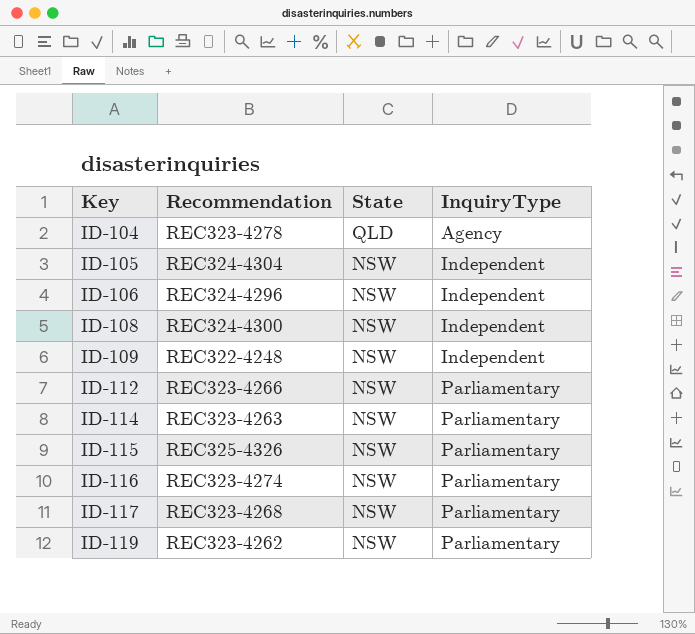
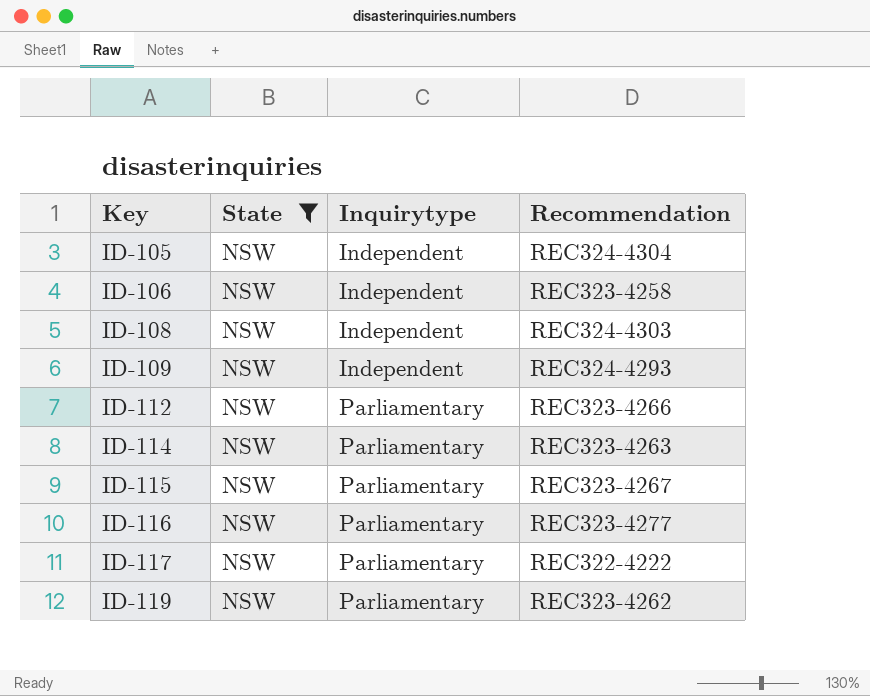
filter: none -> State = NSW
column name: InquiryType -> Inquirytype
column Recommendation | position: 2 -> 4
ID-106 | Recommendation: REC324-4296 -> REC323-4258
ID-108 | Recommendation: REC324-4300 -> REC324-4303
ID-109 | Recommendation: REC322-4248 -> REC324-4293
ID-115 | Recommendation: REC325-4326 -> REC323-4267
ID-116 | Recommendation: REC323-4274 -> REC323-4277
ID-117 | Recommendation: REC323-4268 -> REC322-4222

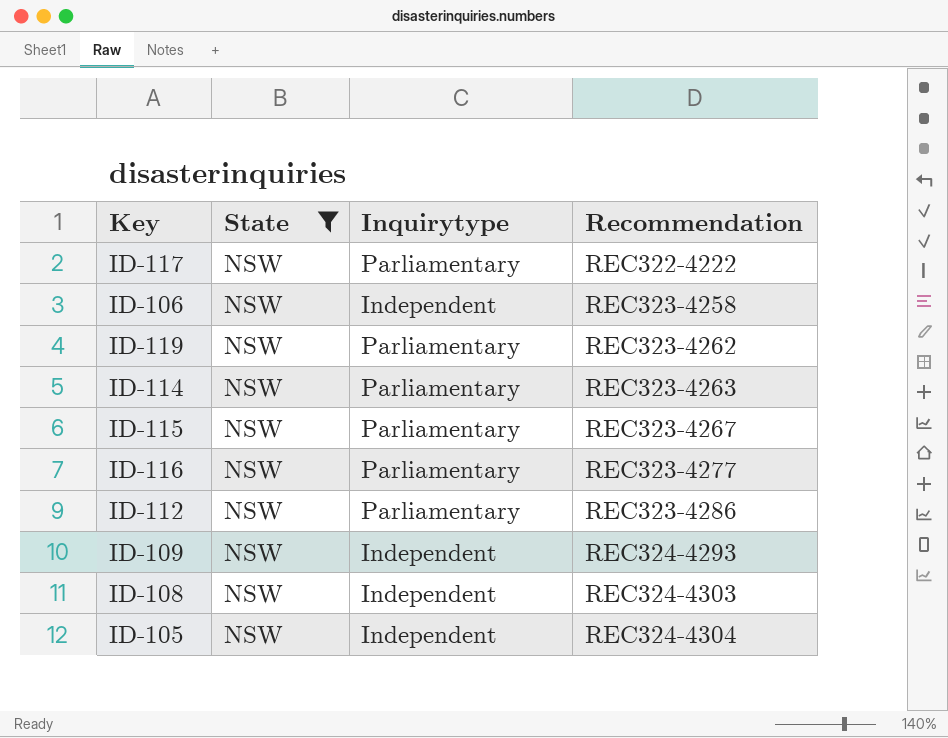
row order: Key ascending -> Recommendation ascending
ID-112 | Recommendation: REC323-4266 -> REC323-4286

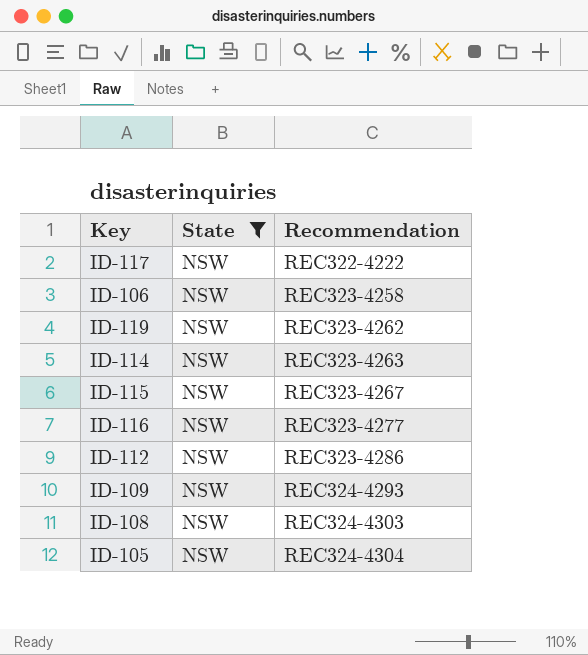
column Inquirytype | position: 3 -> none

